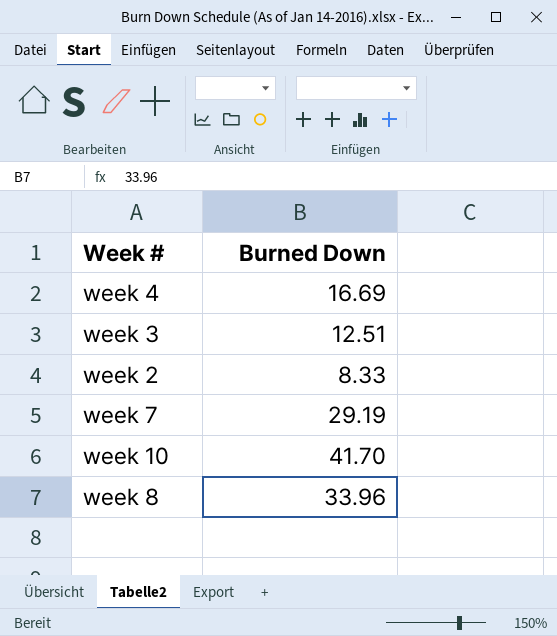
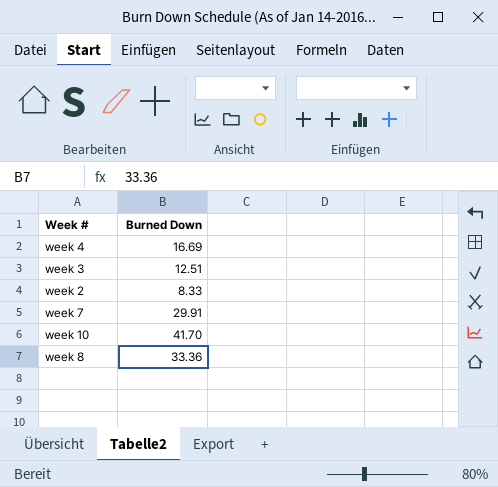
week 7 | Burned Down: 29.19 -> 29.91
week 8 | Burned Down: 33.96 -> 33.36

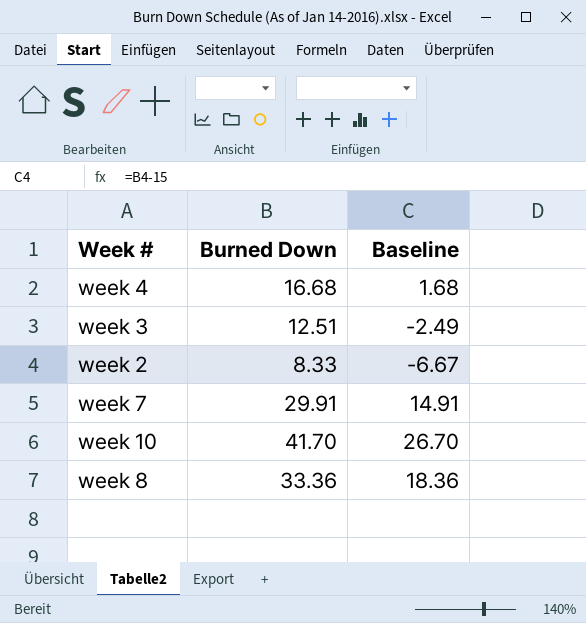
column Baseline | formula: none -> [Burned Down] - 15
week 4 | Burned Down: 16.69 -> 16.68

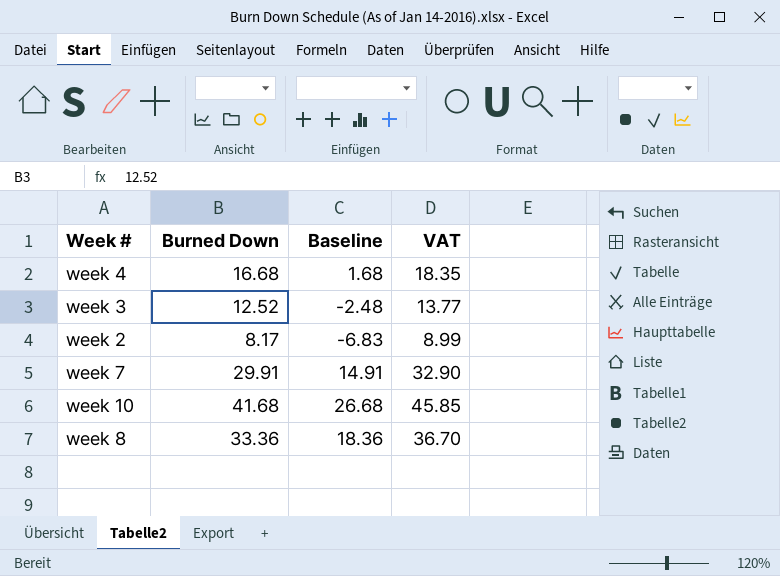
column VAT | formula: none -> [Burned Down] * 1.1
week 3 | Burned Down: 12.51 -> 12.52
week 3 | Baseline: -2.49 -> -2.48
week 2 | Burned Down: 8.33 -> 8.17
week 2 | Baseline: -6.67 -> -6.83
week 10 | Burned Down: 41.70 -> 41.68
week 10 | Baseline: 26.70 -> 26.68

